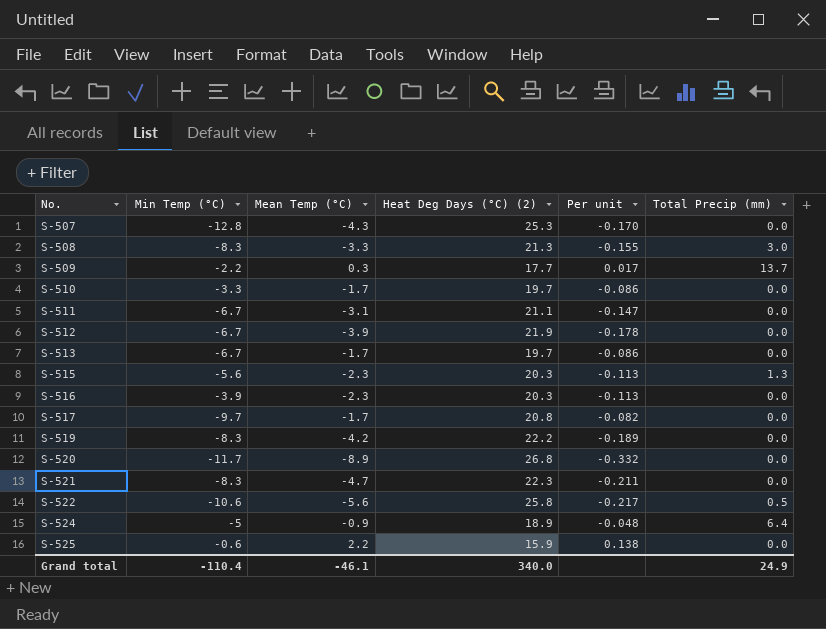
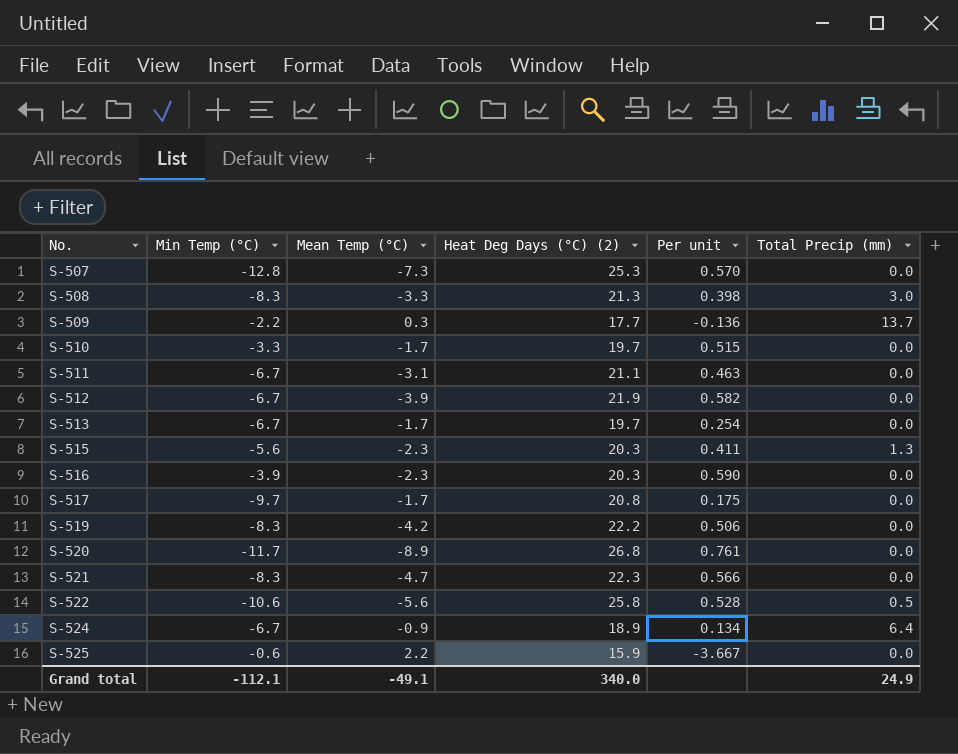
column Per unit | formula: [Mean Temp (°C)] / [Heat Deg Days (°C) (2)] -> [Mean Temp (°C)] / [Min Temp (°C)]
S-507 | Mean Temp (°C): -4.3 -> -7.3
S-524 | Min Temp (°C): -5 -> -6.7
Grand total | Min Temp (°C): -110.4 -> -112.1
Grand total | Mean Temp (°C): -46.1 -> -49.1

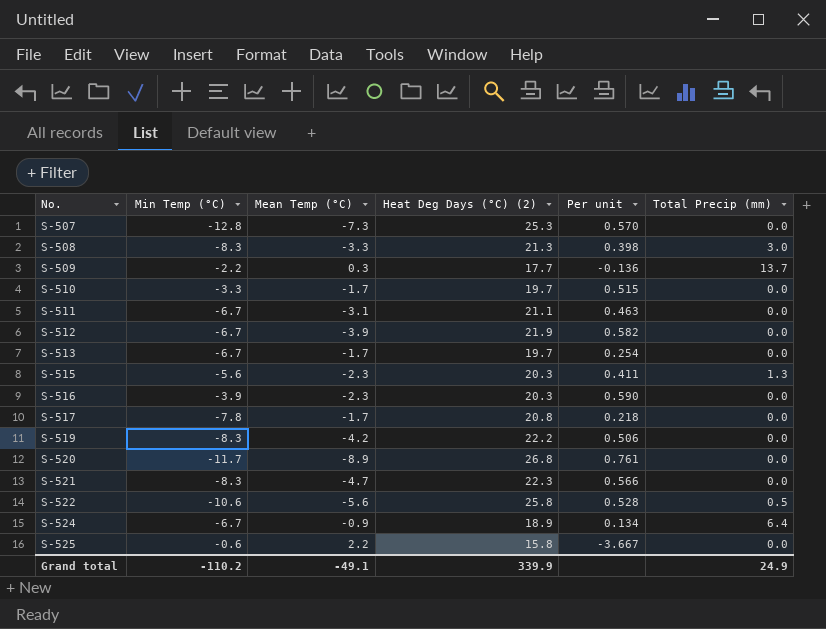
S-517 | Min Temp (°C): -9.7 -> -7.8
S-517 | Per unit: 0.175 -> 0.218
S-525 | Heat Deg Days (°C) (2): 15.9 -> 15.8
Grand total | Min Temp (°C): -112.1 -> -110.2
Grand total | Heat Deg Days (°C) (2): 340.0 -> 339.9

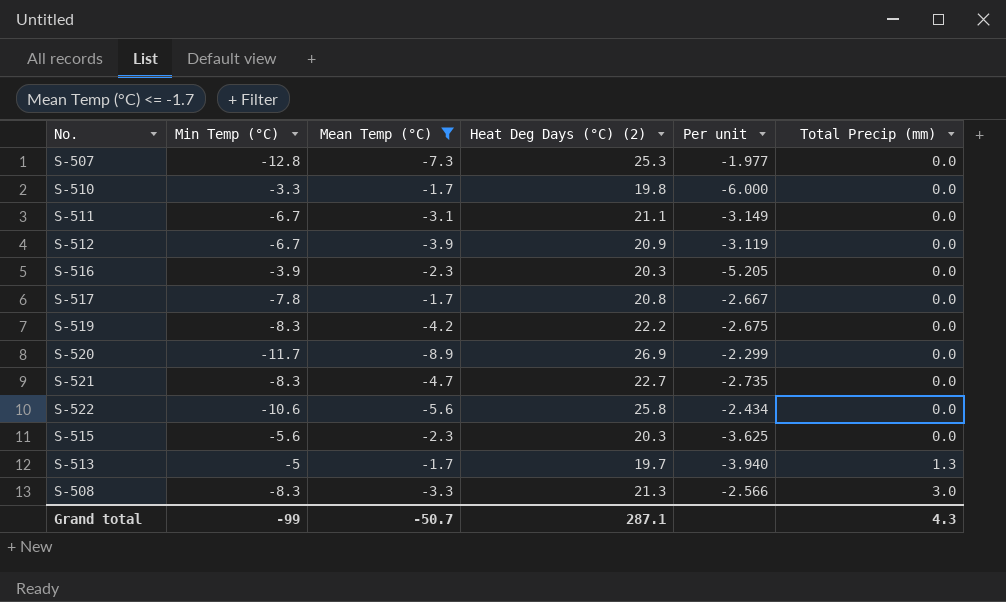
filter: none -> Mean Temp (°C) <= -1.7
row order: No. ascending -> Total Precip (mm) ascending
column Per unit | formula: [Mean Temp (°C)] / [Min Temp (°C)] -> [Heat Deg Days (°C) (2)] / [Min Temp (°C)]
S-510 | Heat Deg Days (°C) (2): 19.7 -> 19.8
S-512 | Heat Deg Days (°C) (2): 21.9 -> 20.9
S-520 | Heat Deg Days (°C) (2): 26.8 -> 26.9
S-521 | Heat Deg Days (°C) (2): 22.3 -> 22.7
S-522 | Total Precip (mm): 0.5 -> 0.0
S-515 | Total Precip (mm): 1.3 -> 0.0
S-513 | Min Temp (°C): -6.7 -> -5
S-513 | Total Precip (mm): 0.0 -> 1.3
Grand total | Min Temp (°C): -110.2 -> -99
Grand total | Mean Temp (°C): -49.1 -> -50.7
Grand total | Heat Deg Days (°C) (2): 339.9 -> 287.1
Grand total | Total Precip (mm): 24.9 -> 4.3

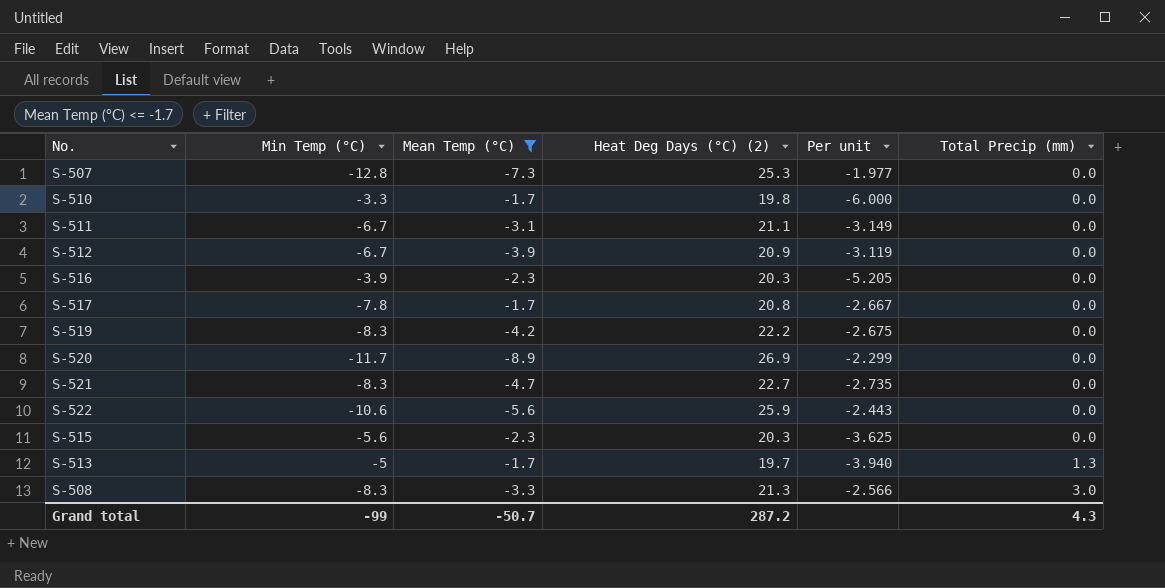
S-522 | Heat Deg Days (°C) (2): 25.8 -> 25.9
S-522 | Per unit: -2.434 -> -2.443
Grand total | Heat Deg Days (°C) (2): 287.1 -> 287.2

